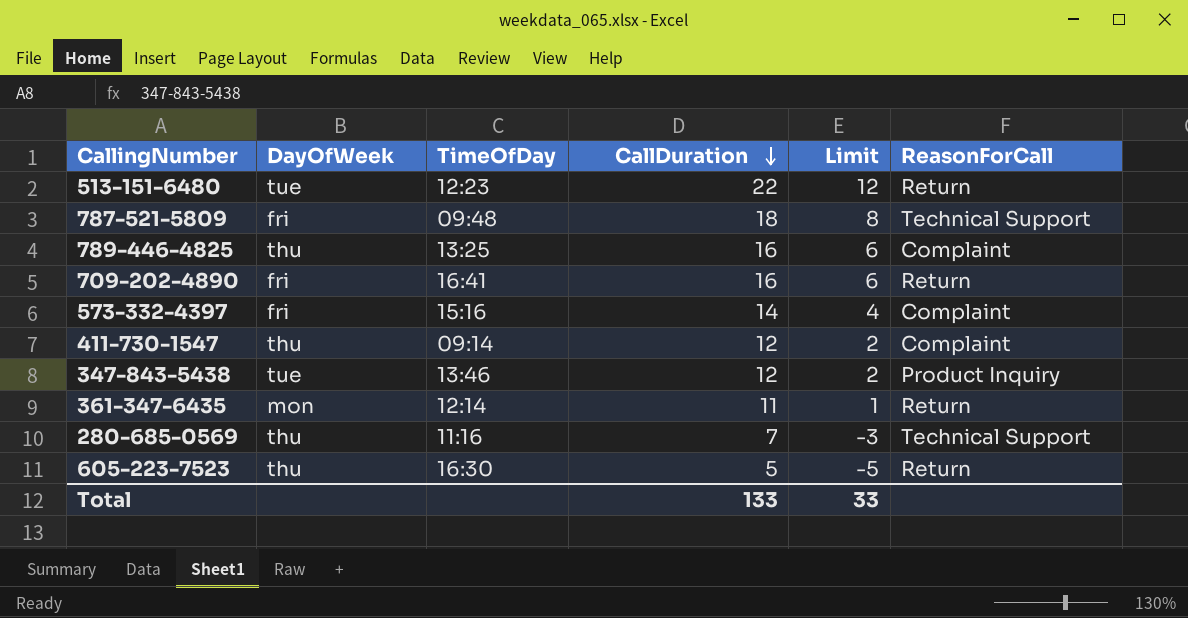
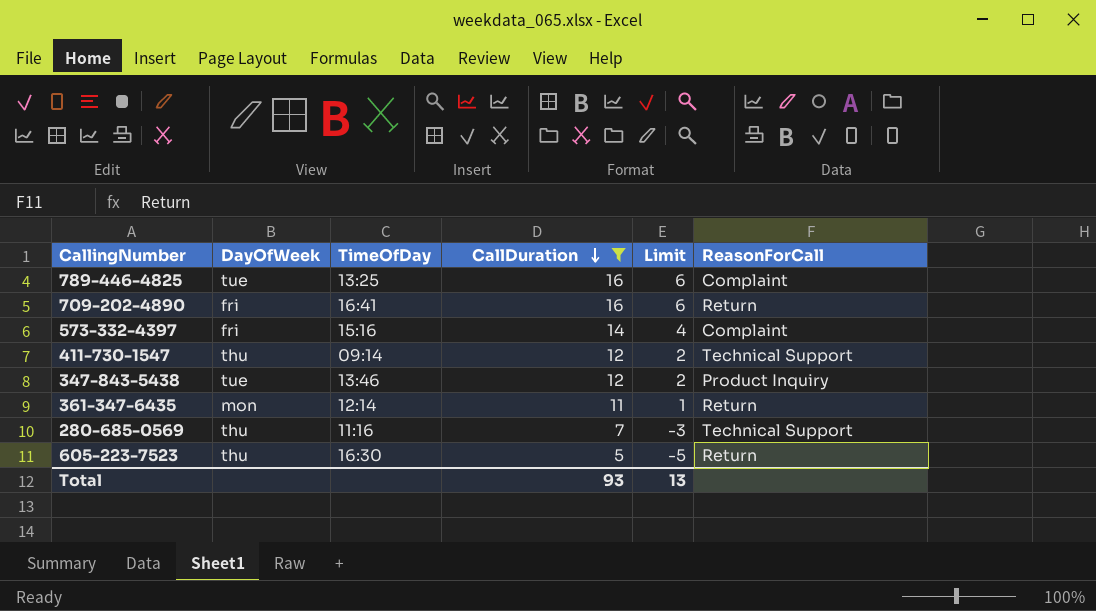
filter: none -> CallDuration <= 16
789-446-4825 | DayOfWeek: thu -> tue
411-730-1547 | ReasonForCall: Complaint -> Technical Support
Total | CallDuration: 133 -> 93
Total | Limit: 33 -> 13

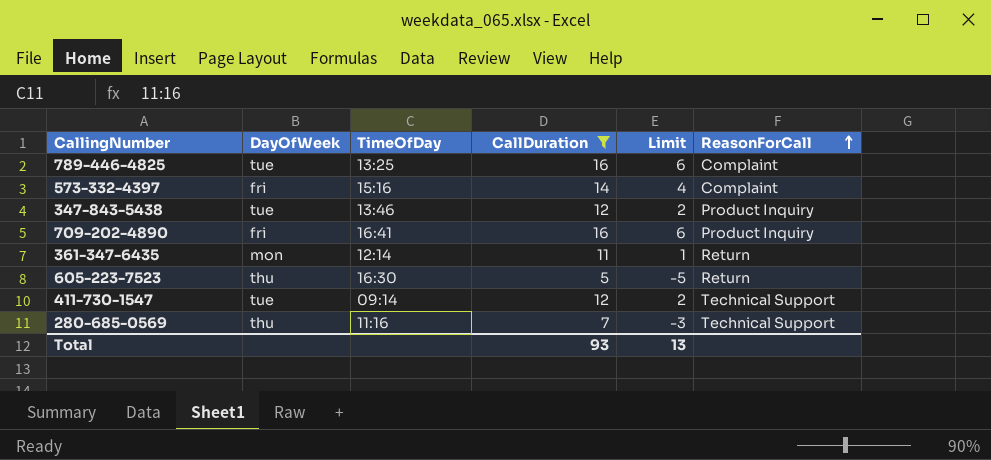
row order: CallDuration descending -> ReasonForCall ascending
709-202-4890 | ReasonForCall: Return -> Product Inquiry
411-730-1547 | DayOfWeek: thu -> tue

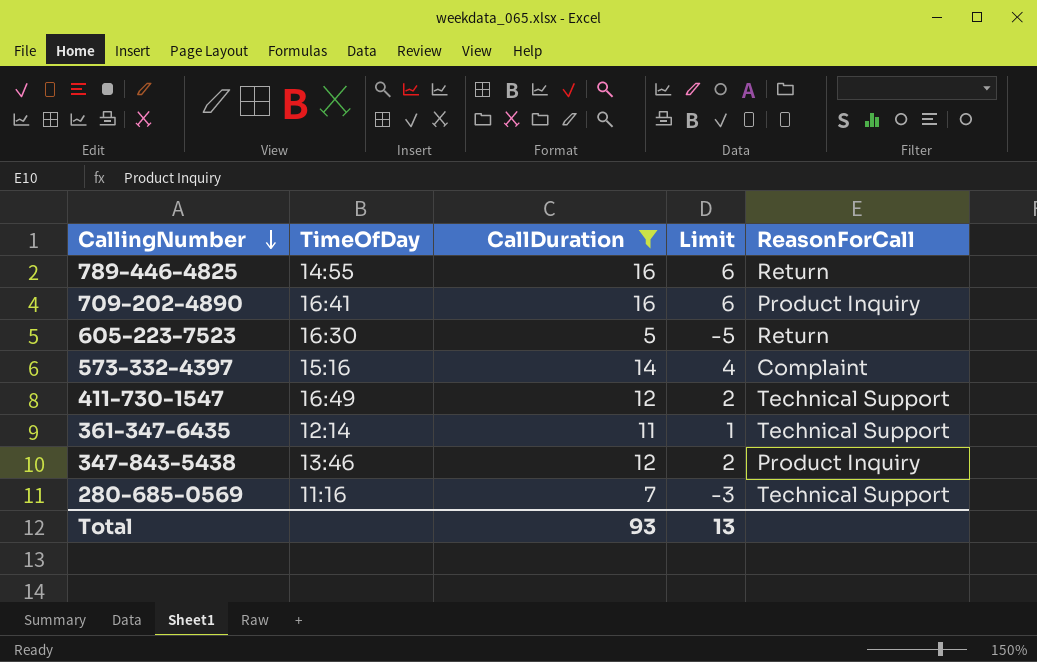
row order: ReasonForCall ascending -> CallingNumber descending
column DayOfWeek | position: 2 -> none
789-446-4825 | TimeOfDay: 13:25 -> 14:55
789-446-4825 | ReasonForCall: Complaint -> Return
411-730-1547 | TimeOfDay: 09:14 -> 16:49
361-347-6435 | ReasonForCall: Return -> Technical Support

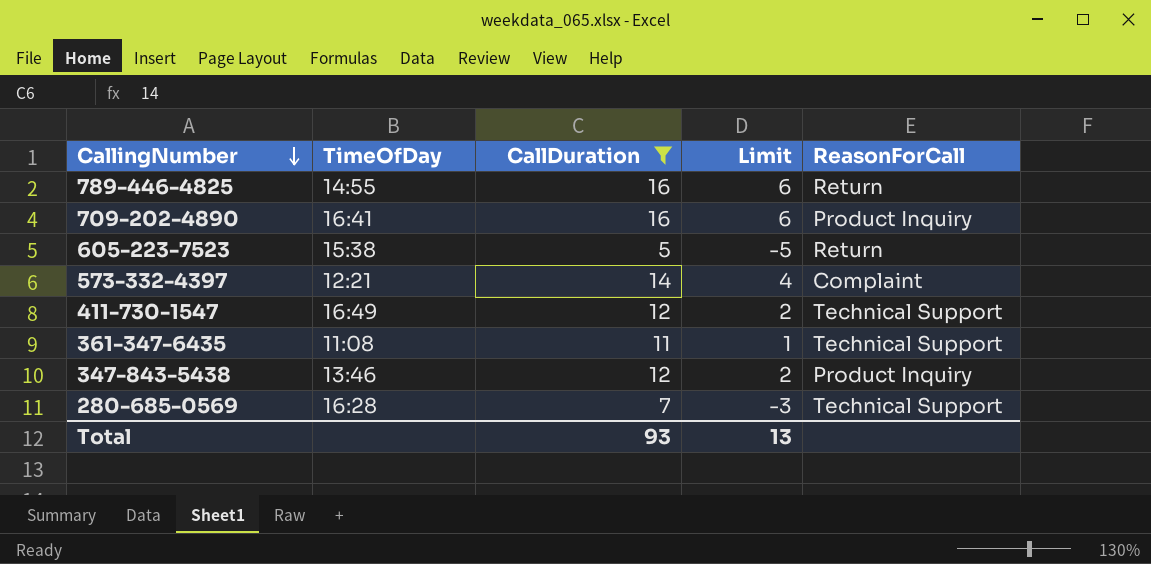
605-223-7523 | TimeOfDay: 16:30 -> 15:38
573-332-4397 | TimeOfDay: 15:16 -> 12:21
361-347-6435 | TimeOfDay: 12:14 -> 11:08
280-685-0569 | TimeOfDay: 11:16 -> 16:28

